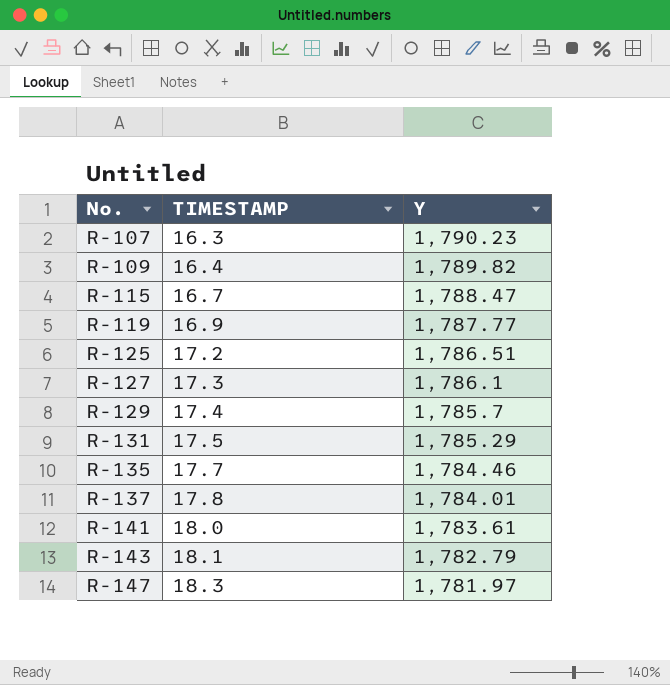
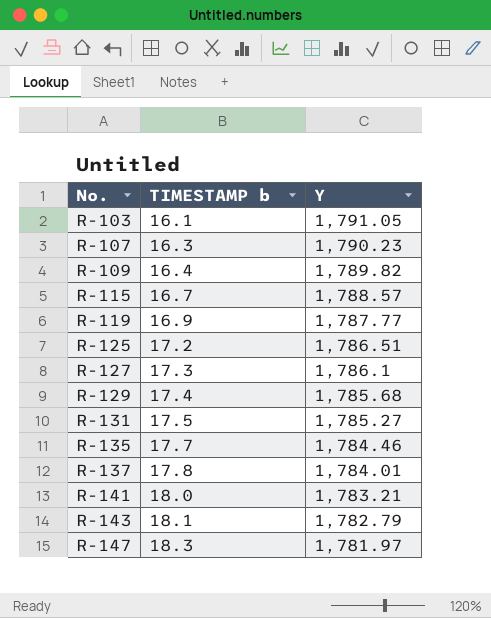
column name: TIMESTAMP -> TIMESTAMP b
row R-103: none -> 16.1 | 1,791.05
R-115 | Y: 1,788.47 -> 1,788.57
R-129 | Y: 1,785.7 -> 1,785.68
R-131 | Y: 1,785.29 -> 1,785.27
R-141 | Y: 1,783.61 -> 1,783.21

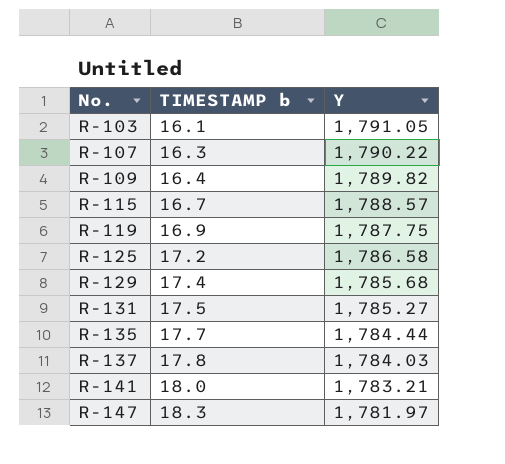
row R-127: 17.3 | 1,786.1 -> none
row R-143: 18.1 | 1,782.79 -> none
R-107 | Y: 1,790.23 -> 1,790.22
R-119 | Y: 1,787.77 -> 1,787.75
R-125 | Y: 1,786.51 -> 1,786.58
R-135 | Y: 1,784.46 -> 1,784.44
R-137 | Y: 1,784.01 -> 1,784.03

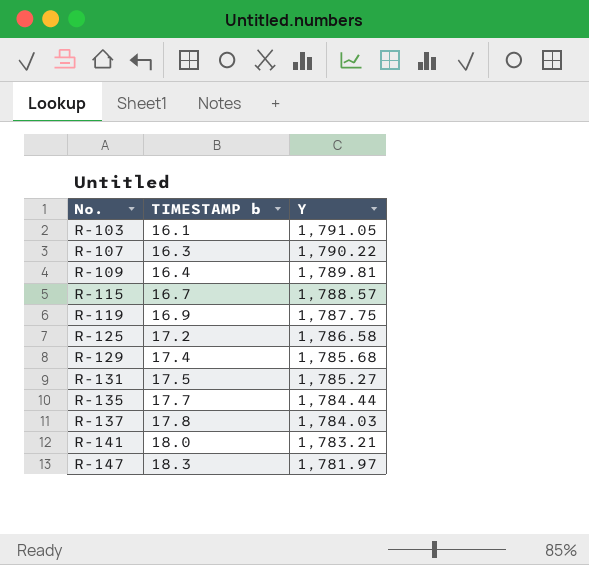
R-109 | Y: 1,789.82 -> 1,789.81

